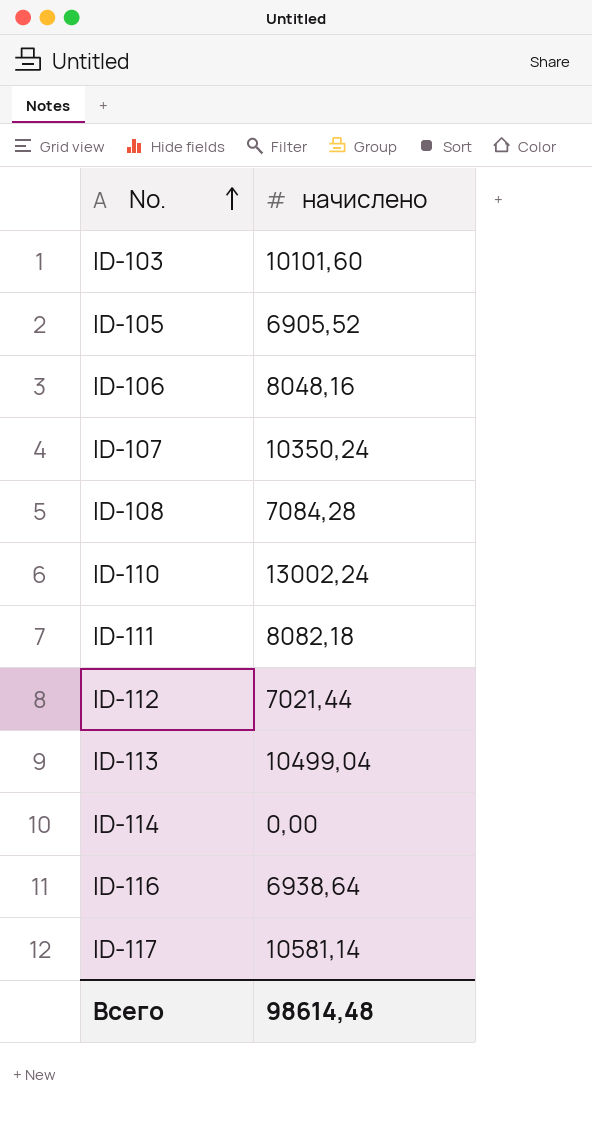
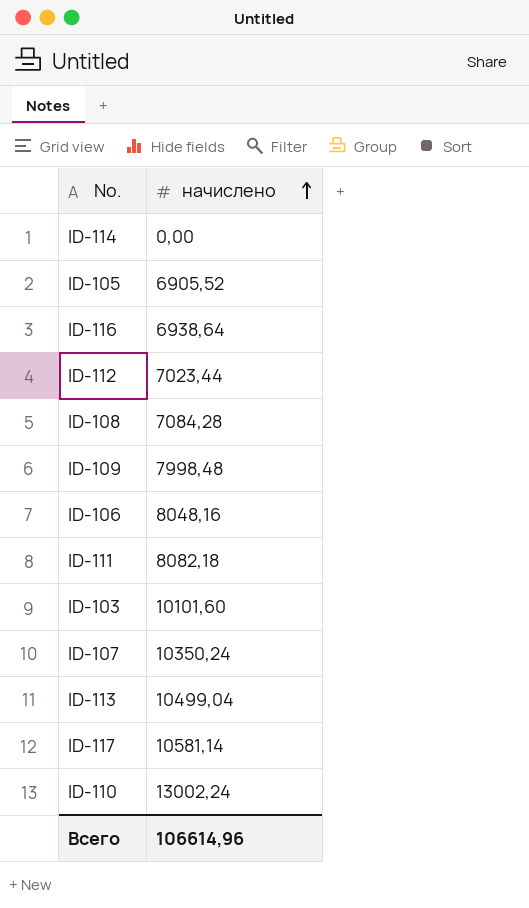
row order: No. ascending -> начислено ascending
ID-112 | начислено: 7021,44 -> 7023,44
row ID-109: none -> 7998,48
Всего | начислено: 98614,48 -> 106614,96

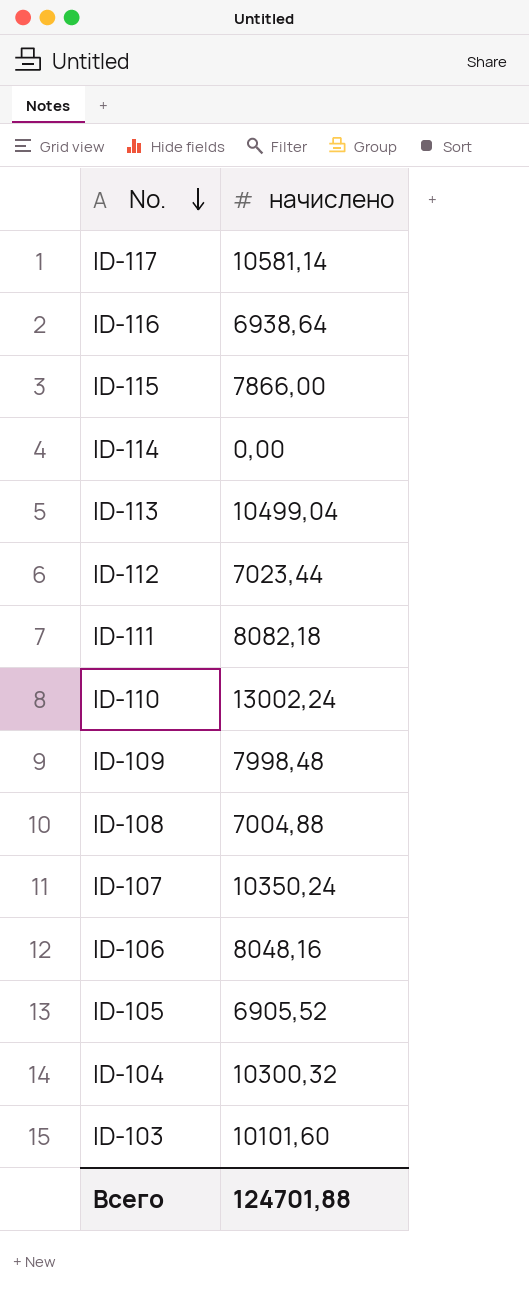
row order: начислено ascending -> No. descending
row ID-115: none -> 7866,00
ID-108 | начислено: 7084,28 -> 7004,88
row ID-104: none -> 10300,32
Всего | начислено: 106614,96 -> 124701,88

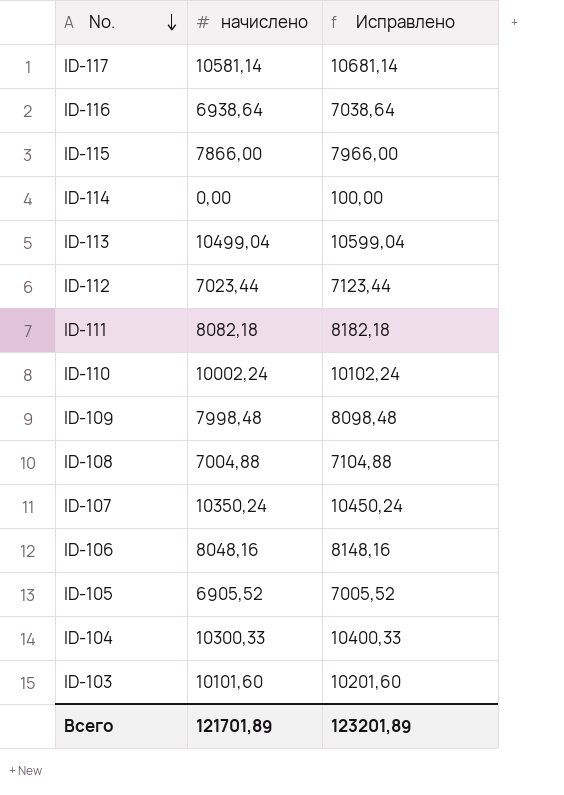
column Исправлено | formula: none -> [начислено] + 100
ID-110 | начислено: 13002,24 -> 10002,24
ID-104 | начислено: 10300,32 -> 10300,33
Всего | начислено: 124701,88 -> 121701,89

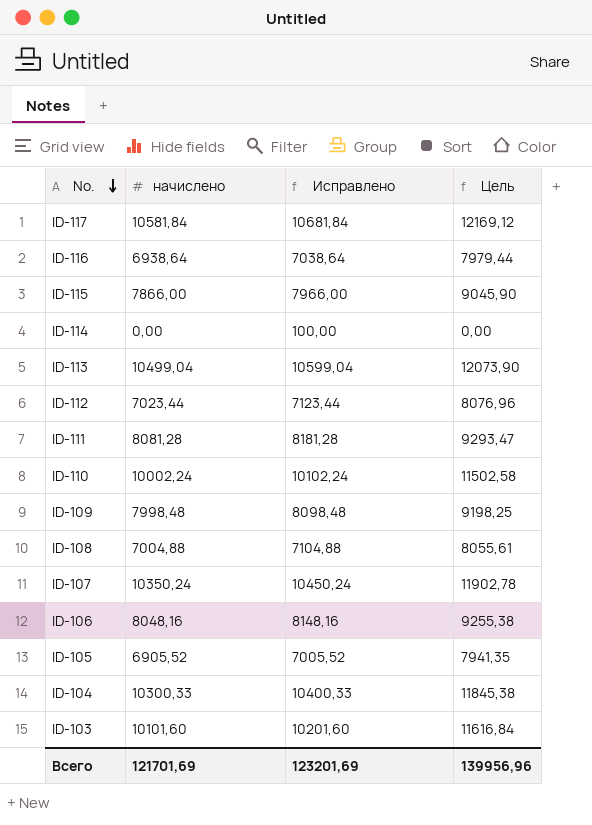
column Цель | formula: none -> [начислено] * 1,15
ID-117 | начислено: 10581,14 -> 10581,84
ID-117 | Исправлено: 10681,14 -> 10681,84
ID-111 | начислено: 8082,18 -> 8081,28
ID-111 | Исправлено: 8182,18 -> 8181,28
Всего | начислено: 121701,89 -> 121701,69
Всего | Исправлено: 123201,89 -> 123201,69

